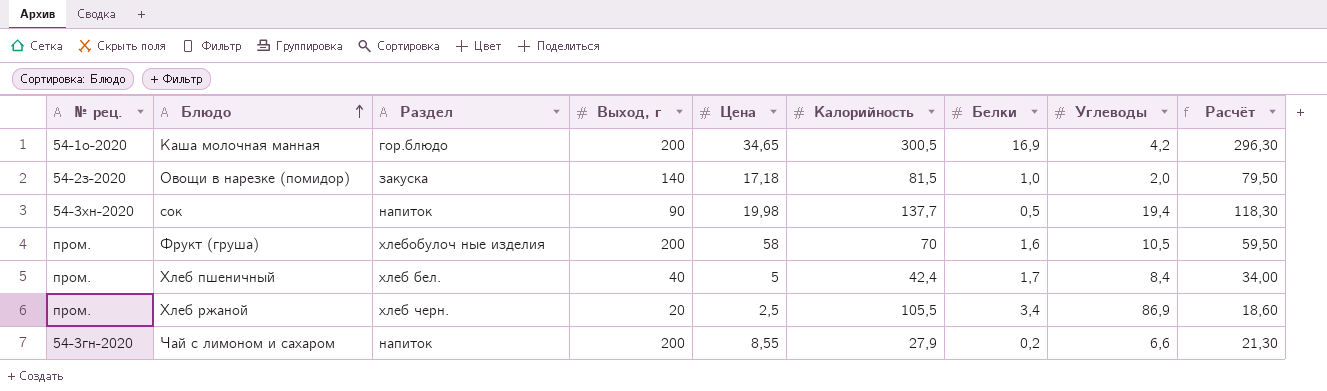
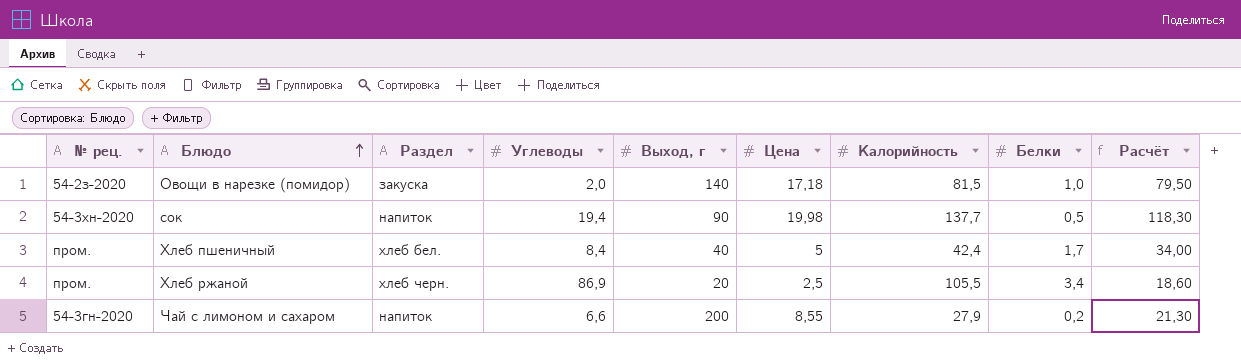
column Углеводы | position: 8 -> 4
row Каша молочная манная: 54-1о-2020 | гор.блюдо | 200 | 34,65 | 300,5 | 16,9 | 4,2 | 296,30 -> none
row Фрукт (груша): пром. | хлебобулоч ные изделия | 200 | 58 | 70 | 1,6 | 10,5 | 59,50 -> none

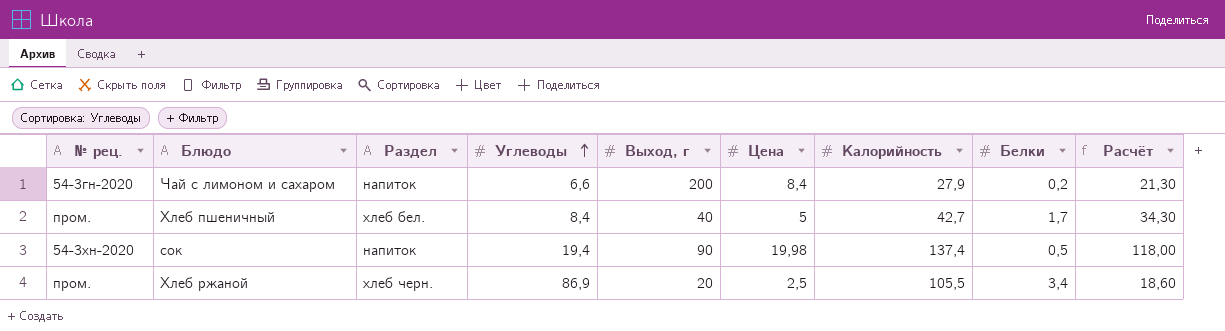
row order: Блюдо ascending -> Углеводы ascending
row Овощи в нарезке (помидор): 54-2з-2020 | закуска | 2,0 | 140 | 17,18 | 81,5 | 1,0 | 79,50 -> none
Чай с лимоном и сахаром | Цена: 8,55 -> 8,4
Хлеб пшеничный | Калорийность: 42,4 -> 42,7
Хлеб пшеничный | Расчёт: 34,00 -> 34,30
сок | Калорийность: 137,7 -> 137,4
сок | Расчёт: 118,30 -> 118,00

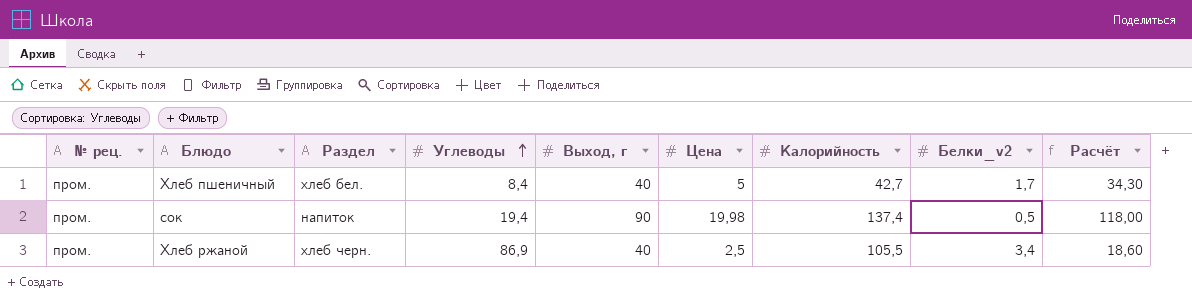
column name: Белки -> Белки_v2
row Чай с лимоном и сахаром: 54-3гн-2020 | напиток | 6,6 | 200 | 8,4 | 27,9 | 0,2 | 21,30 -> none
сок | № рец.: 54-3хн-2020 -> пром.
Хлеб ржаной | Выход, г: 20 -> 40

